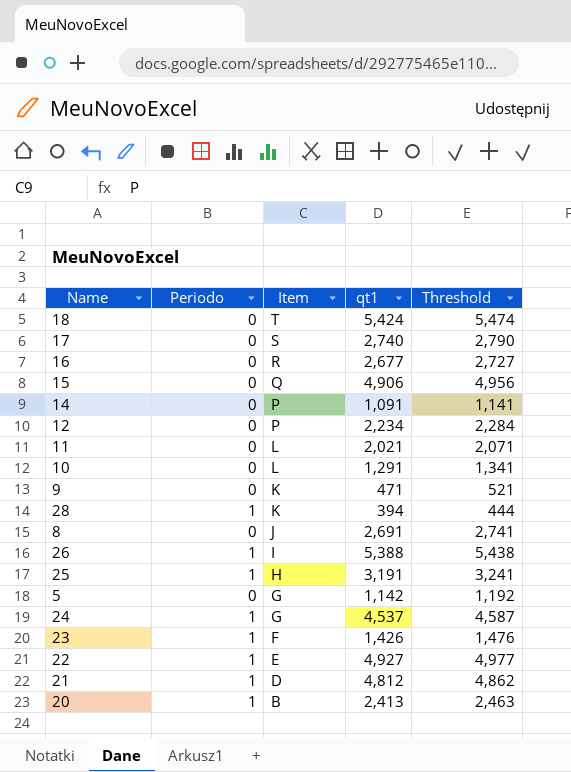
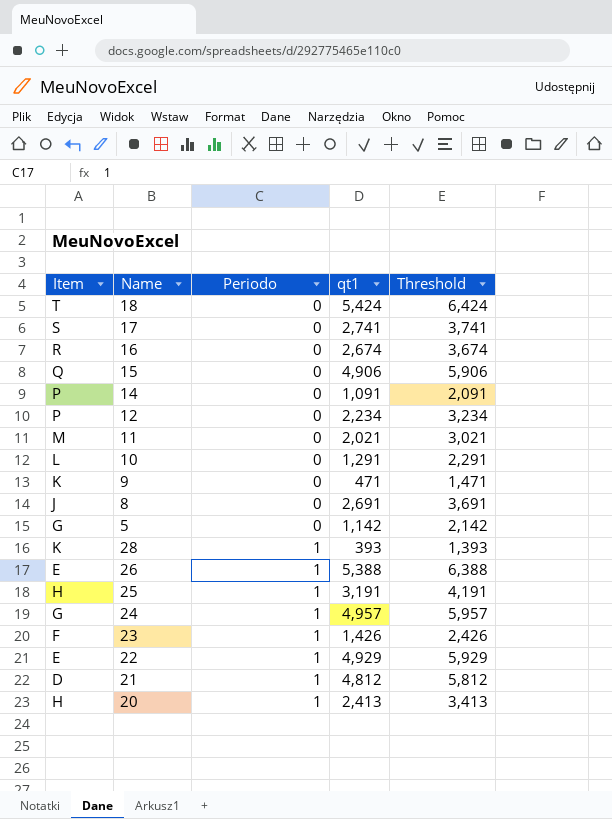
row order: Item descending -> Periodo ascending
column Item | position: 3 -> 1
column Threshold | formula: [qt1] + 50 -> [qt1] + 1000
17 | qt1: 2,740 -> 2,741
16 | qt1: 2,677 -> 2,674
11 | Item: L -> M
28 | qt1: 394 -> 393
26 | Item: I -> E
24 | qt1: 4,537 -> 4,957
22 | qt1: 4,927 -> 4,929
20 | Item: B -> H

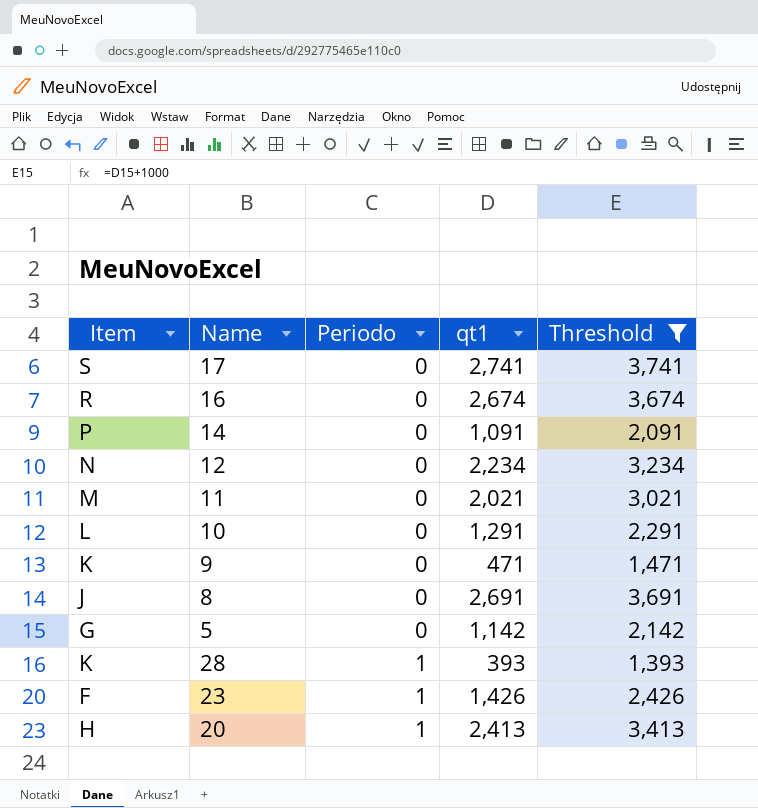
filter: none -> Threshold <= 3,741
12 | Item: P -> N

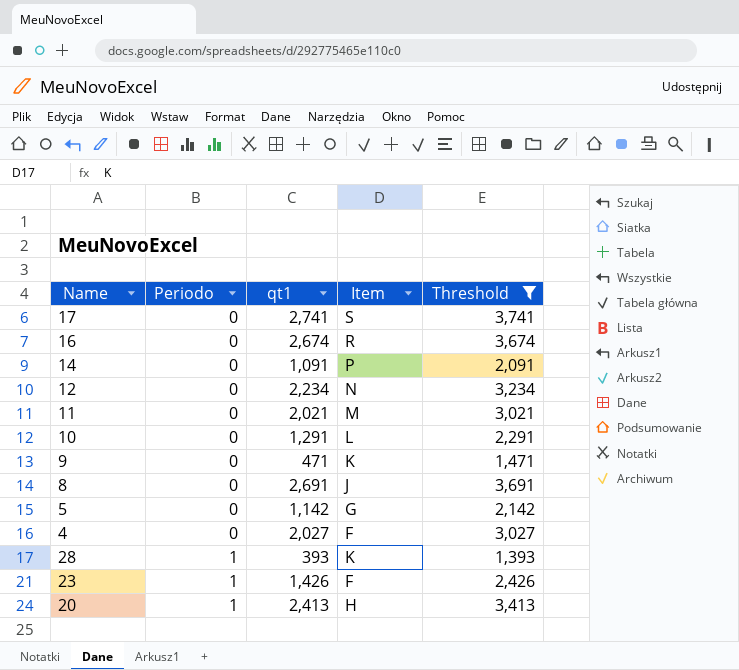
column Item | position: 1 -> 4
row 4: none -> 0 | 2,027 | F | 3,027

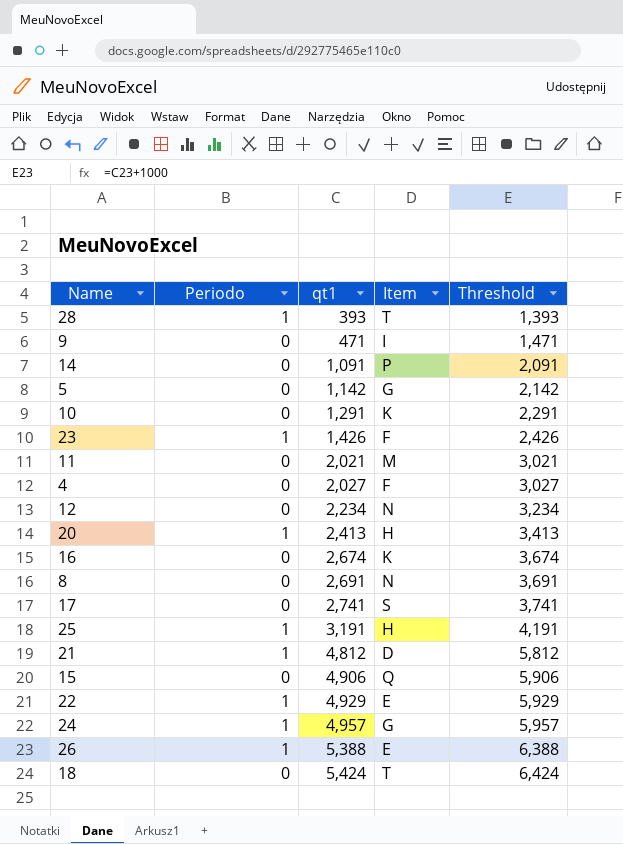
filter: Threshold <= 3,741 -> none
row order: Periodo ascending -> qt1 ascending
28 | Item: K -> T
9 | Item: K -> I
10 | Item: L -> K
16 | Item: R -> K
8 | Item: J -> N

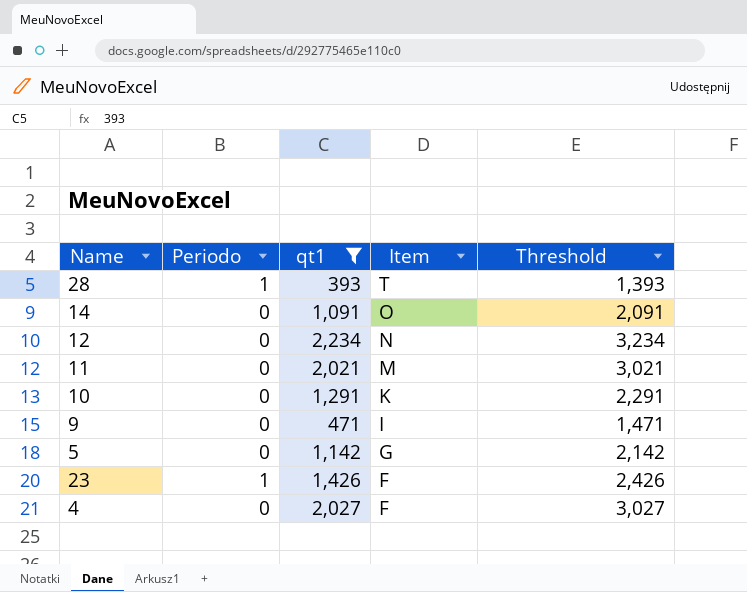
filter: none -> qt1 <= 2,234
row order: qt1 ascending -> Item descending
14 | Item: P -> O

